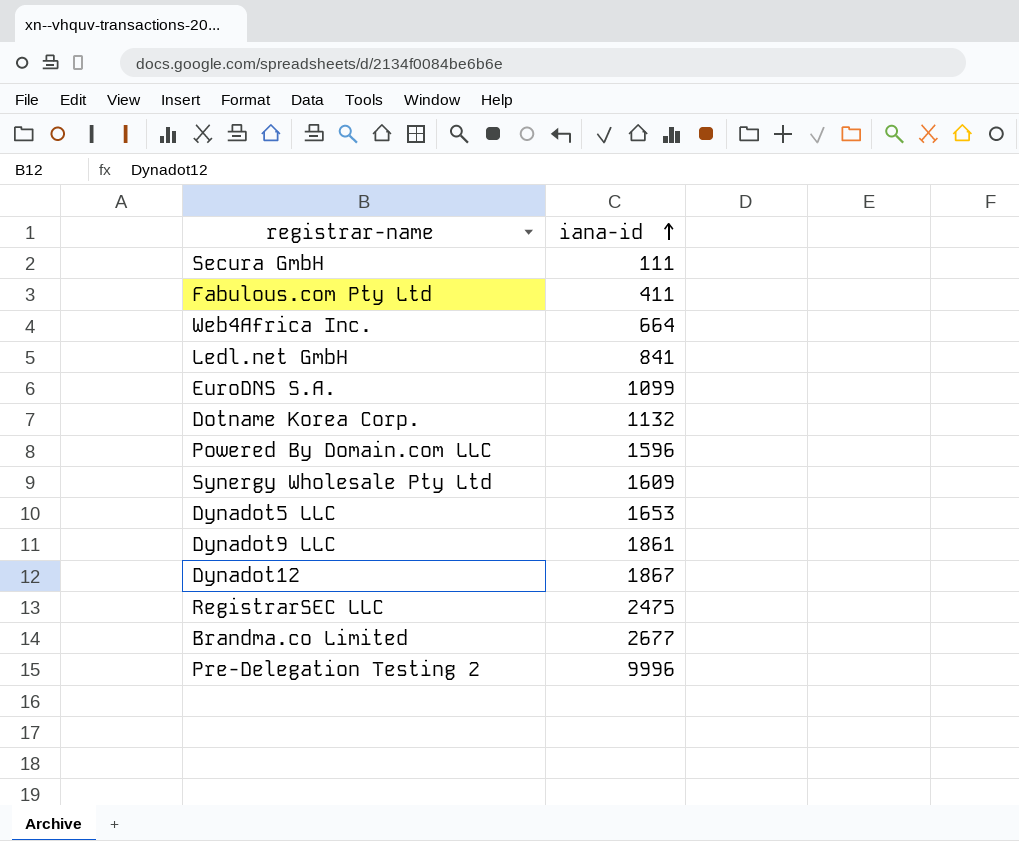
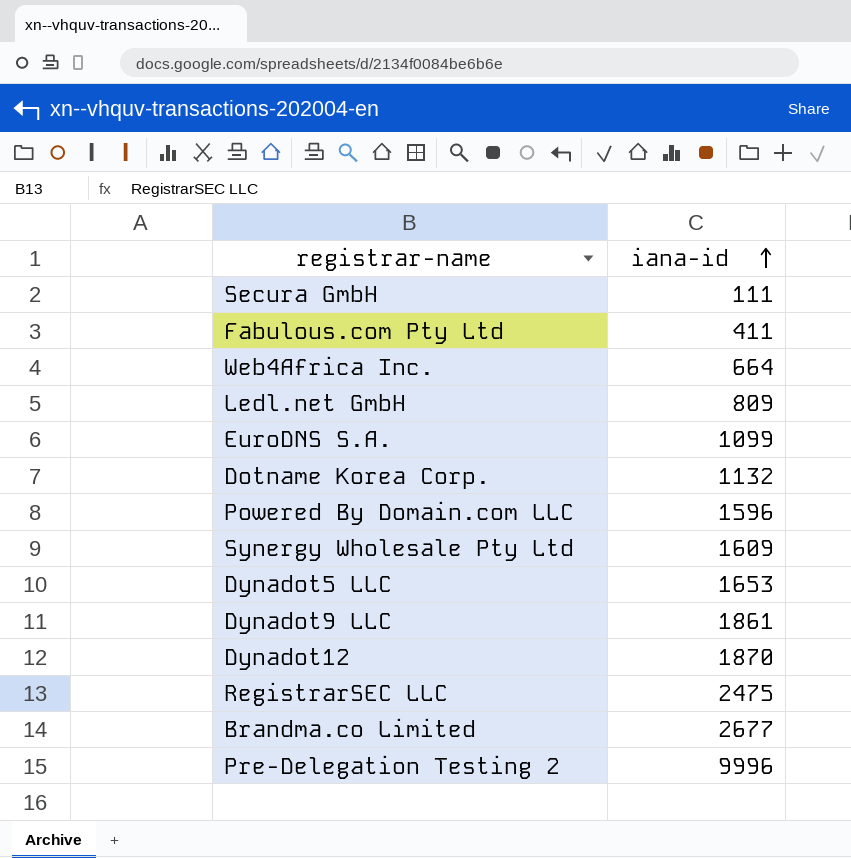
Ledl.net GmbH | iana-id: 841 -> 809
Dynadot12 | iana-id: 1867 -> 1870

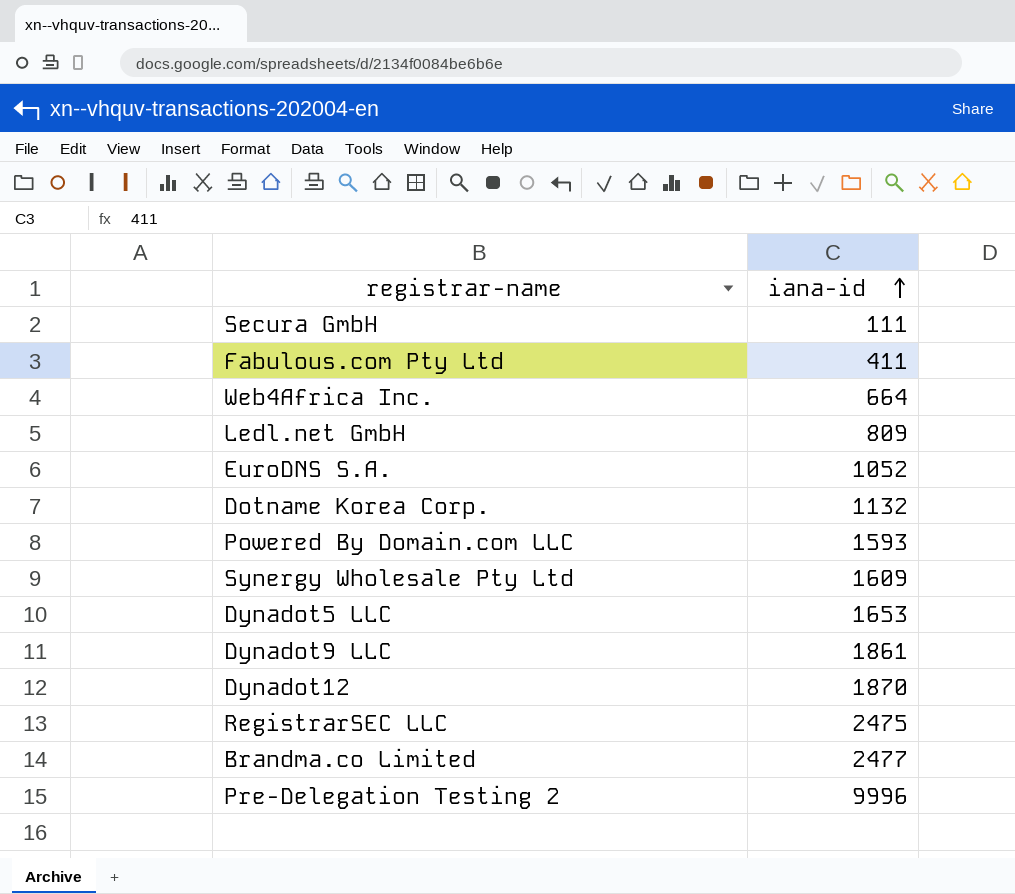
EuroDNS S.A. | iana-id: 1099 -> 1052
Powered By Domain.com LLC | iana-id: 1596 -> 1593
Brandma.co Limited | iana-id: 2677 -> 2477

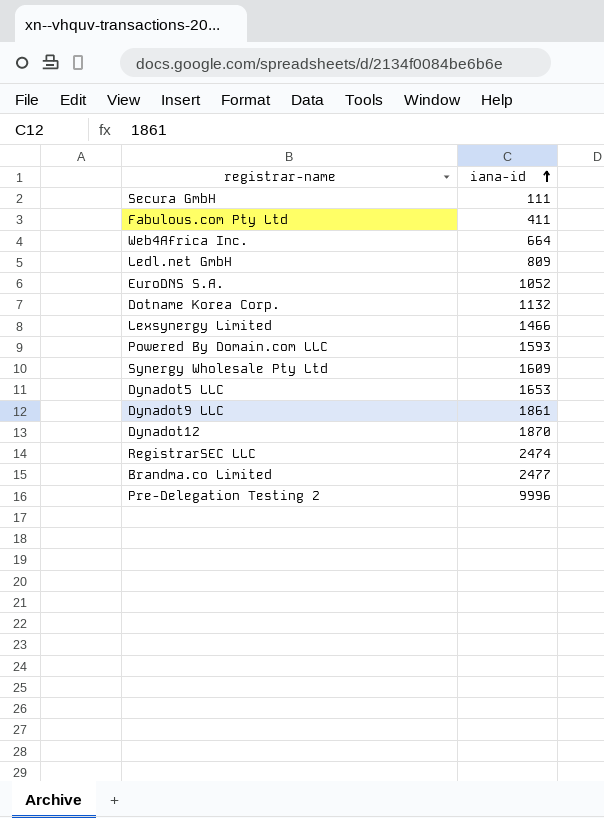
row Lexsynergy Limited: none -> 1466
RegistrarSEC LLC | iana-id: 2475 -> 2474

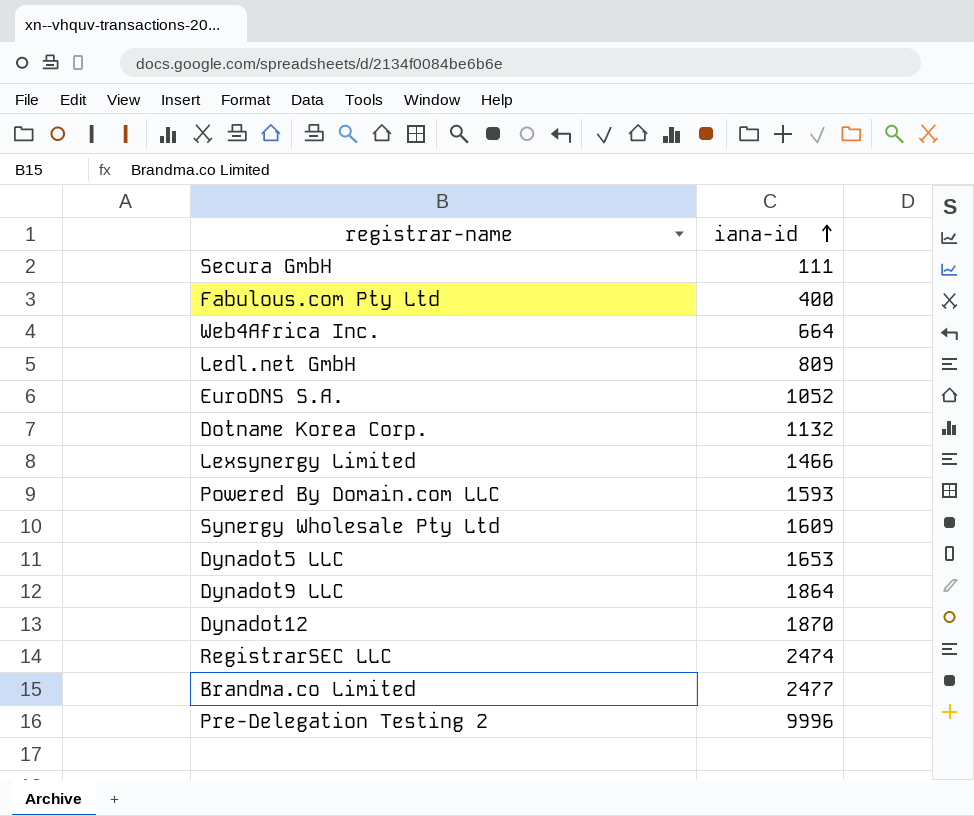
Fabulous.com Pty Ltd | iana-id: 411 -> 400
Dynadot9 LLC | iana-id: 1861 -> 1864

